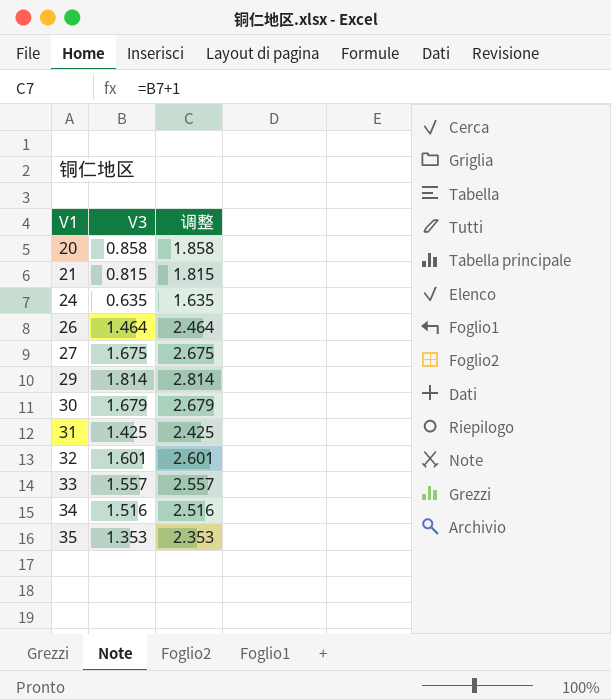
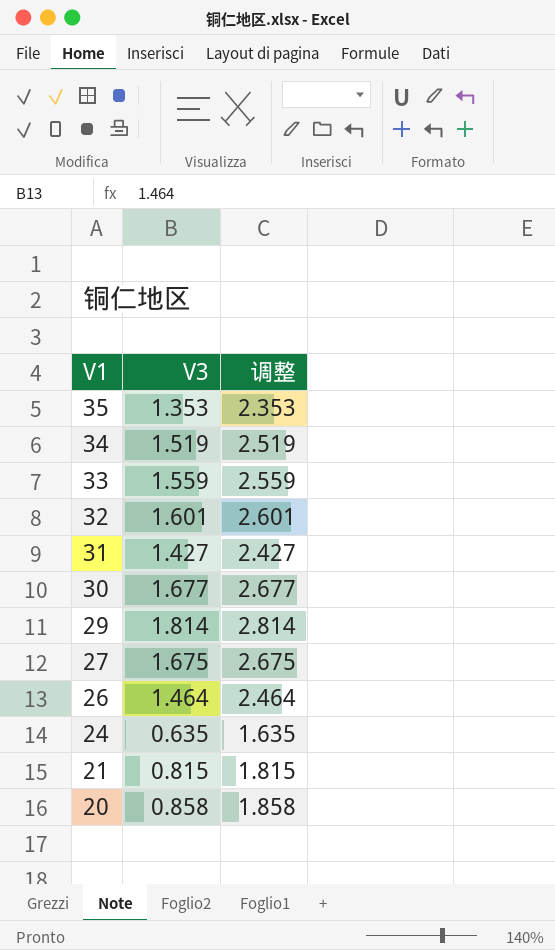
row order: V1 ascending -> V1 descending
34 | V3: 1.516 -> 1.519
34 | 调整: 2.516 -> 2.519
33 | V3: 1.557 -> 1.559
33 | 调整: 2.557 -> 2.559
31 | V3: 1.425 -> 1.427
31 | 调整: 2.425 -> 2.427
30 | V3: 1.679 -> 1.677
30 | 调整: 2.679 -> 2.677

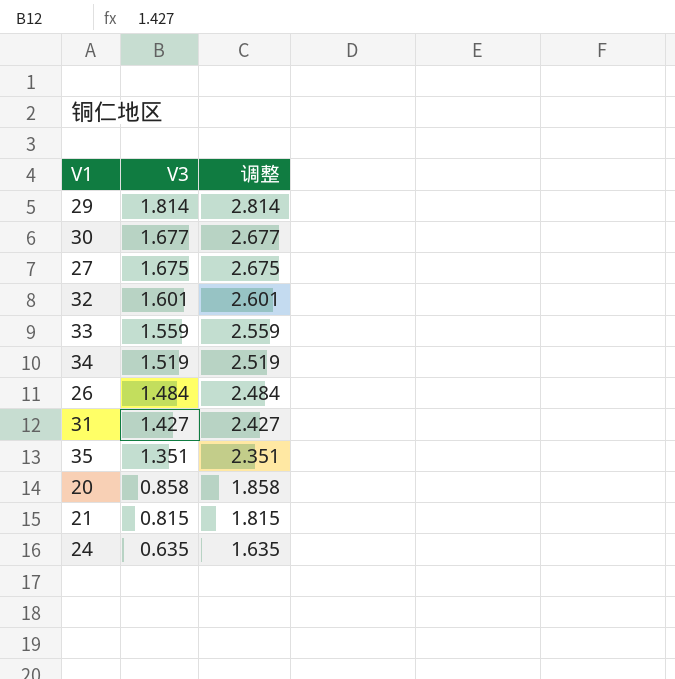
row order: V1 descending -> V3 descending
26 | V3: 1.464 -> 1.484
26 | 调整: 2.464 -> 2.484
35 | V3: 1.353 -> 1.351
35 | 调整: 2.353 -> 2.351

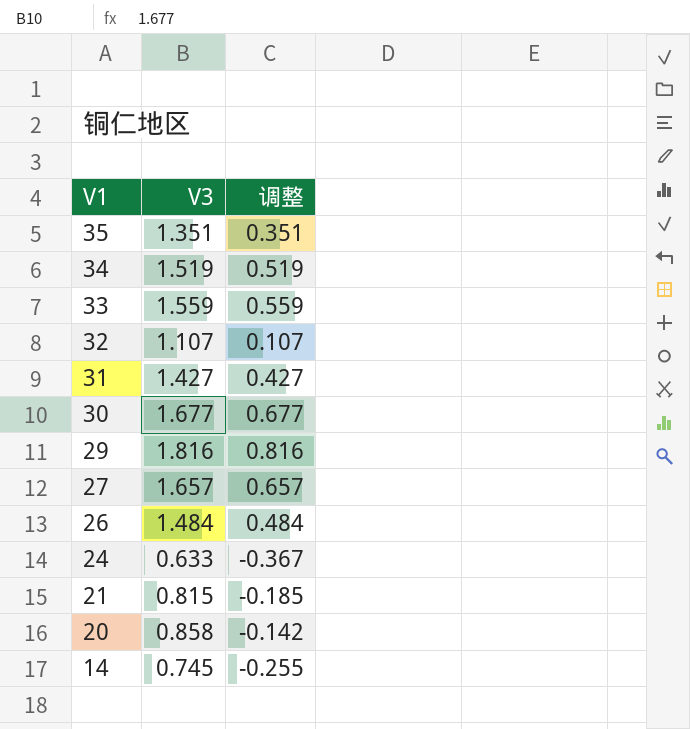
row order: V3 descending -> V1 descending
column 调整 | formula: [V3] + 1 -> [V3] - 1
32 | V3: 1.601 -> 1.107
29 | V3: 1.814 -> 1.816
27 | V3: 1.675 -> 1.657
24 | V3: 0.635 -> 0.633
row 14: none -> 0.745 | -0.255

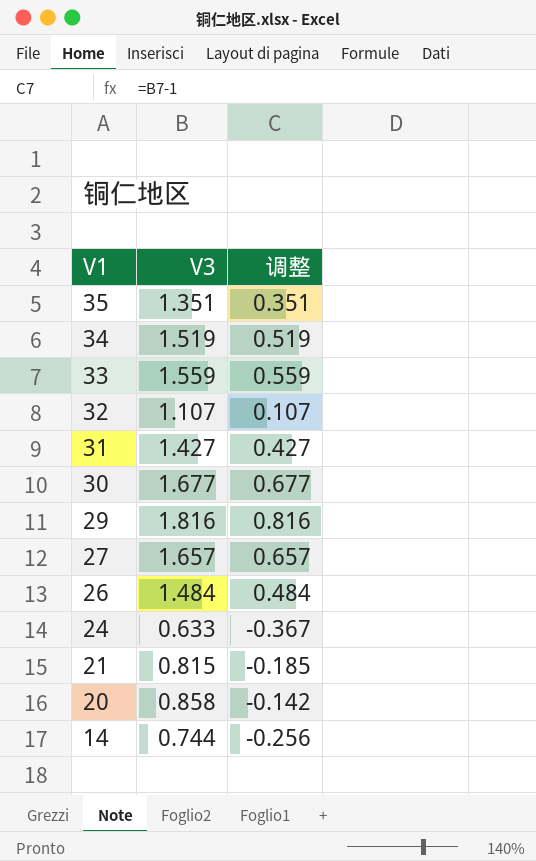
14 | V3: 0.745 -> 0.744
14 | 调整: -0.255 -> -0.256

